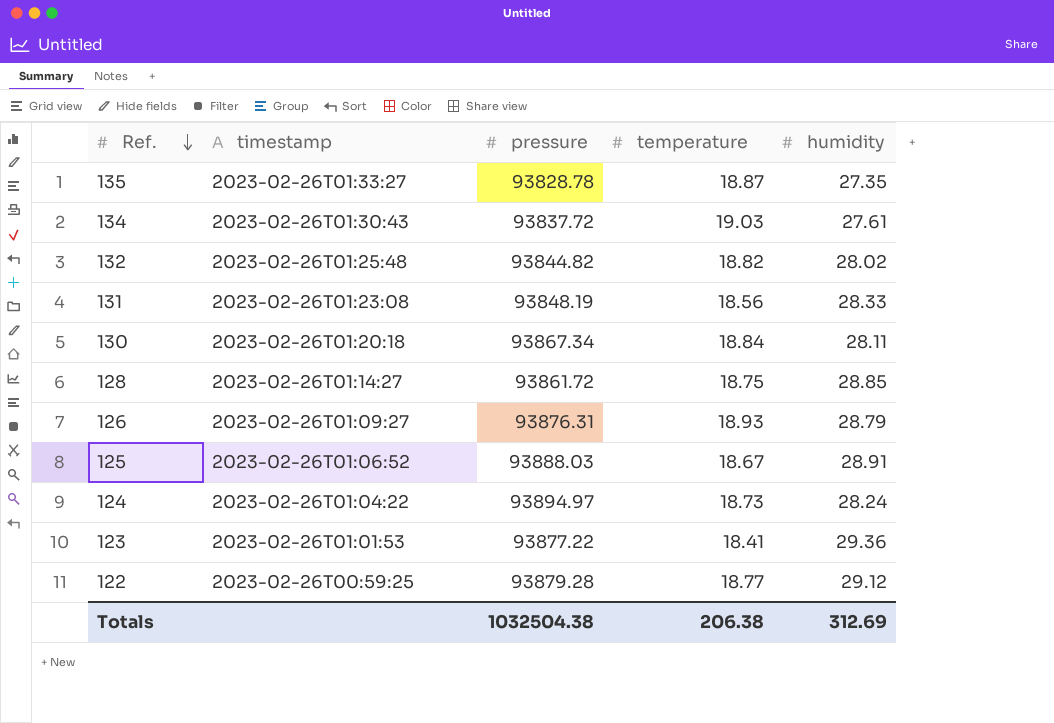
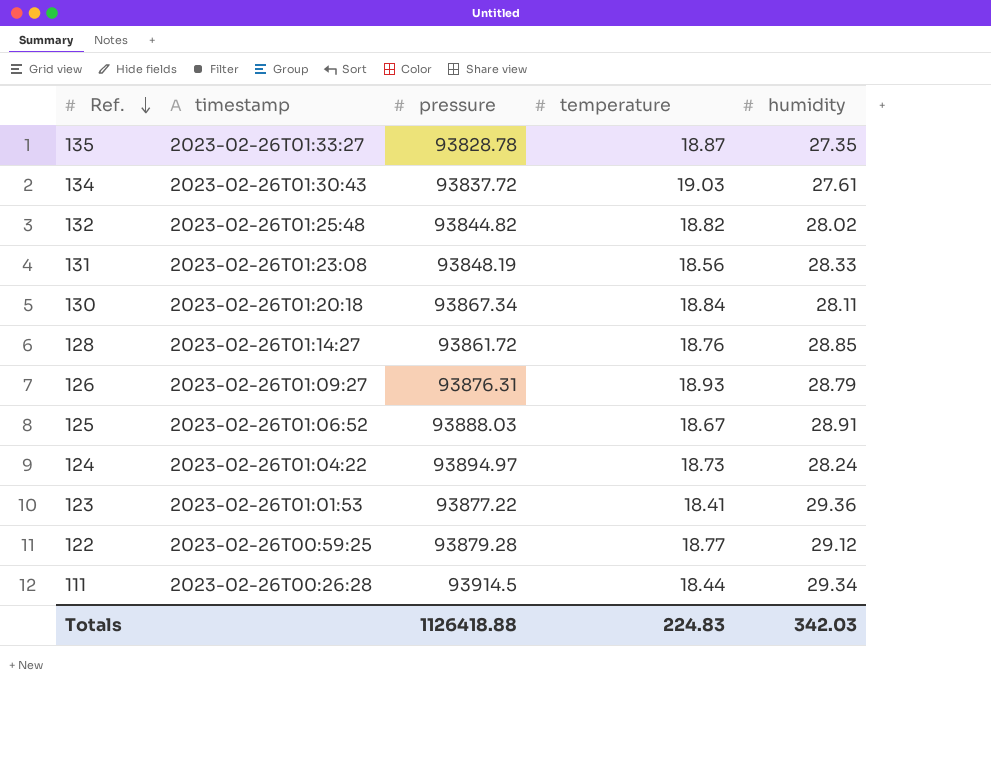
128 | temperature: 18.75 -> 18.76
row 111: none -> 2023-02-26T00:26:28 | 93914.5 | 18.44 | 29.34
Totals | pressure: 1032504.38 -> 1126418.88
Totals | temperature: 206.38 -> 224.83
Totals | humidity: 312.69 -> 342.03

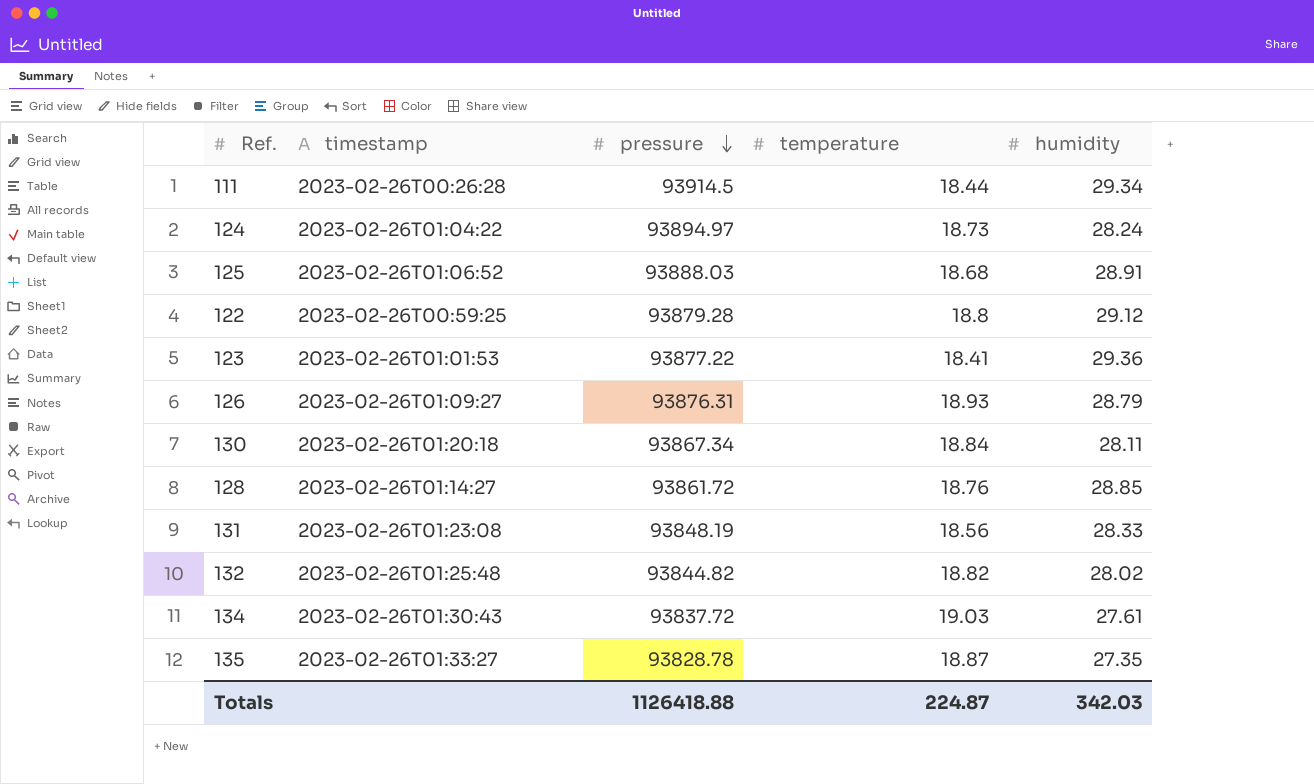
row order: Ref. descending -> pressure descending
125 | temperature: 18.67 -> 18.68
122 | temperature: 18.77 -> 18.8
Totals | temperature: 224.83 -> 224.87

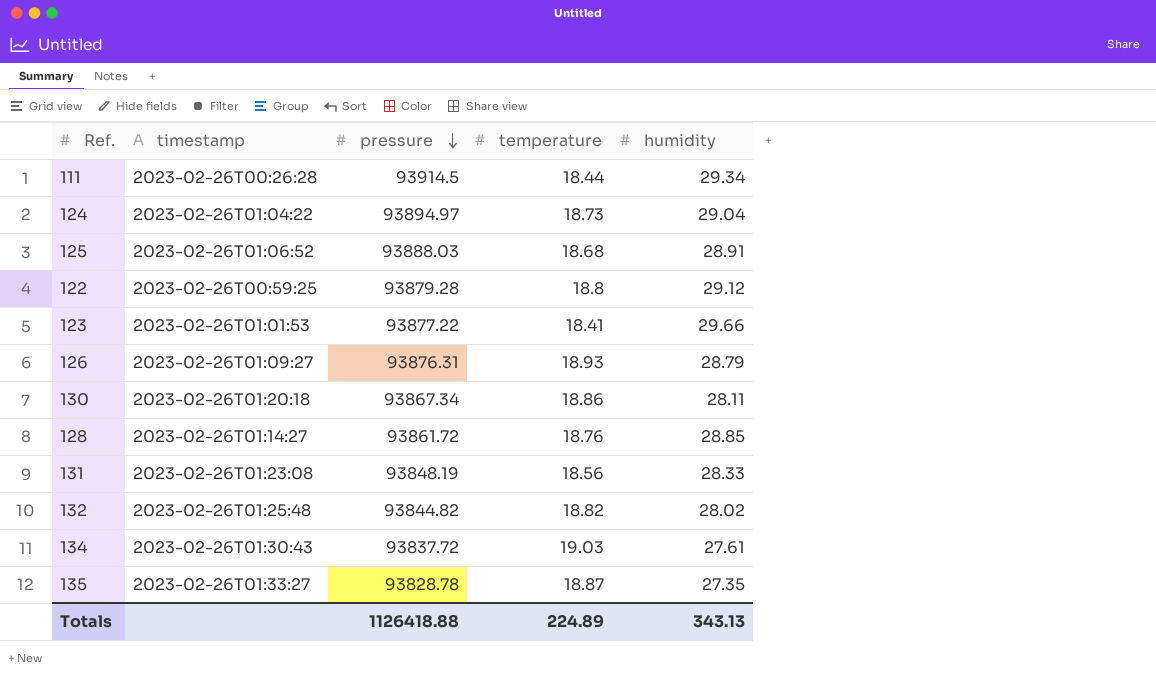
124 | humidity: 28.24 -> 29.04
123 | humidity: 29.36 -> 29.66
130 | temperature: 18.84 -> 18.86
Totals | temperature: 224.87 -> 224.89
Totals | humidity: 342.03 -> 343.13

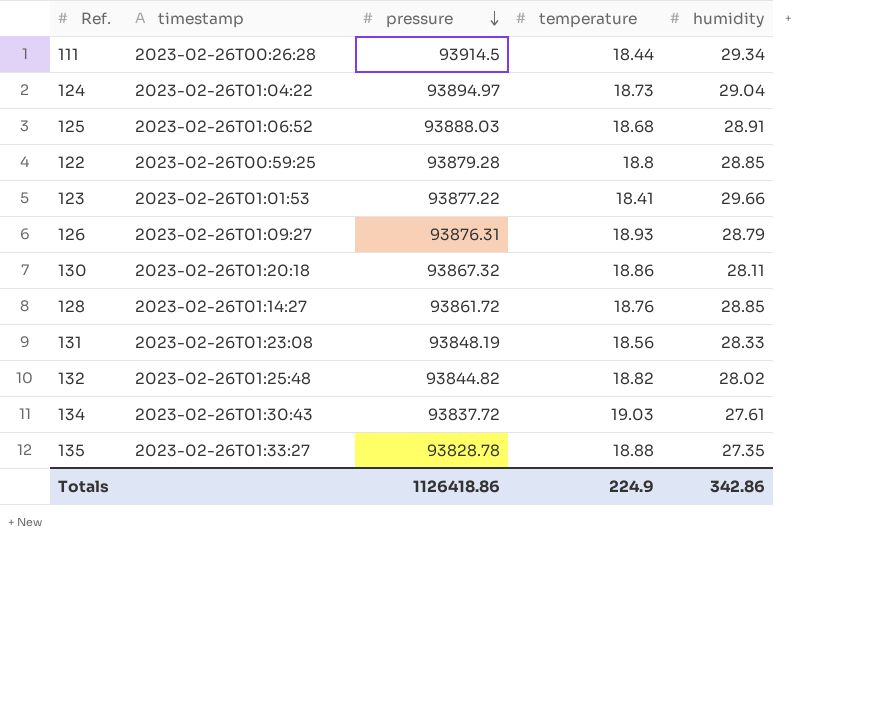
122 | humidity: 29.12 -> 28.85
130 | pressure: 93867.34 -> 93867.32
135 | temperature: 18.87 -> 18.88
Totals | pressure: 1126418.88 -> 1126418.86
Totals | temperature: 224.89 -> 224.9
Totals | humidity: 343.13 -> 342.86

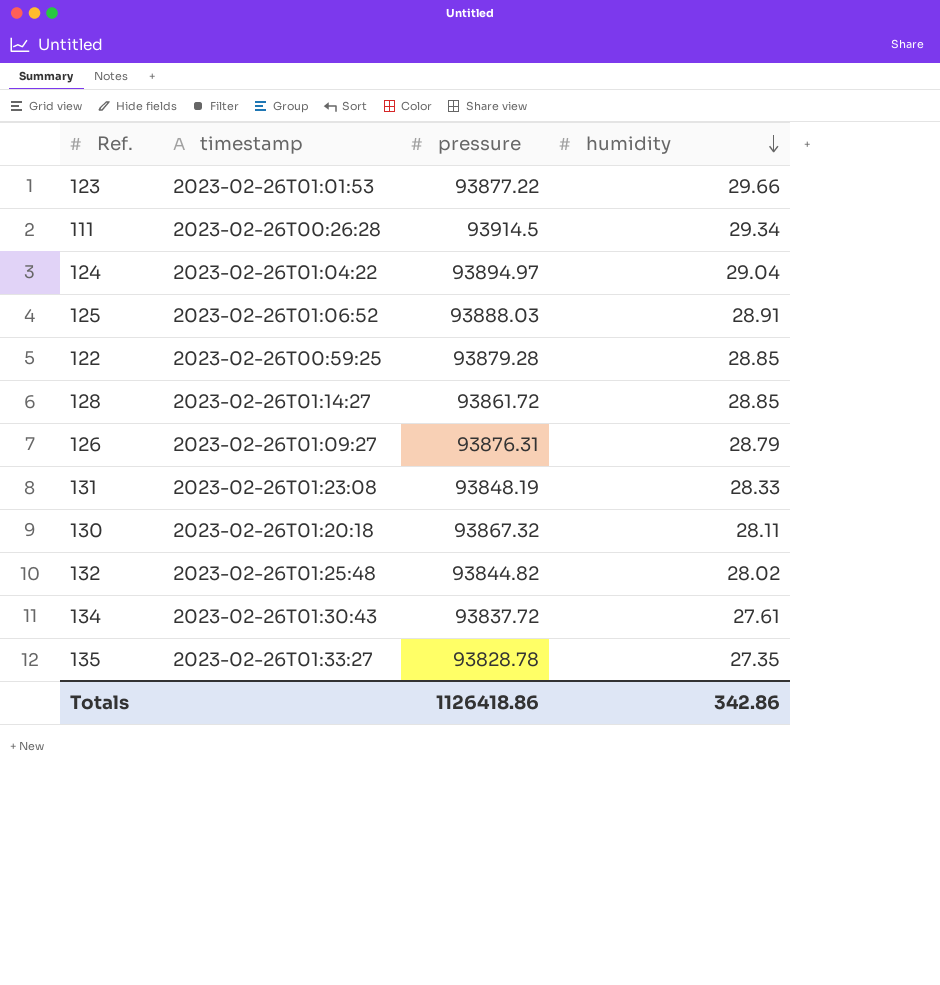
row order: pressure descending -> humidity descending
column temperature | position: 4 -> none

